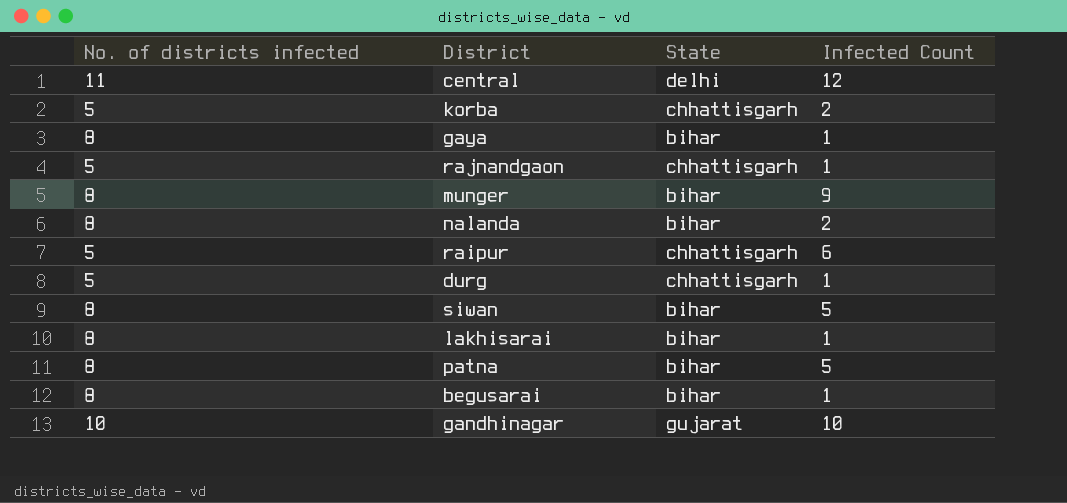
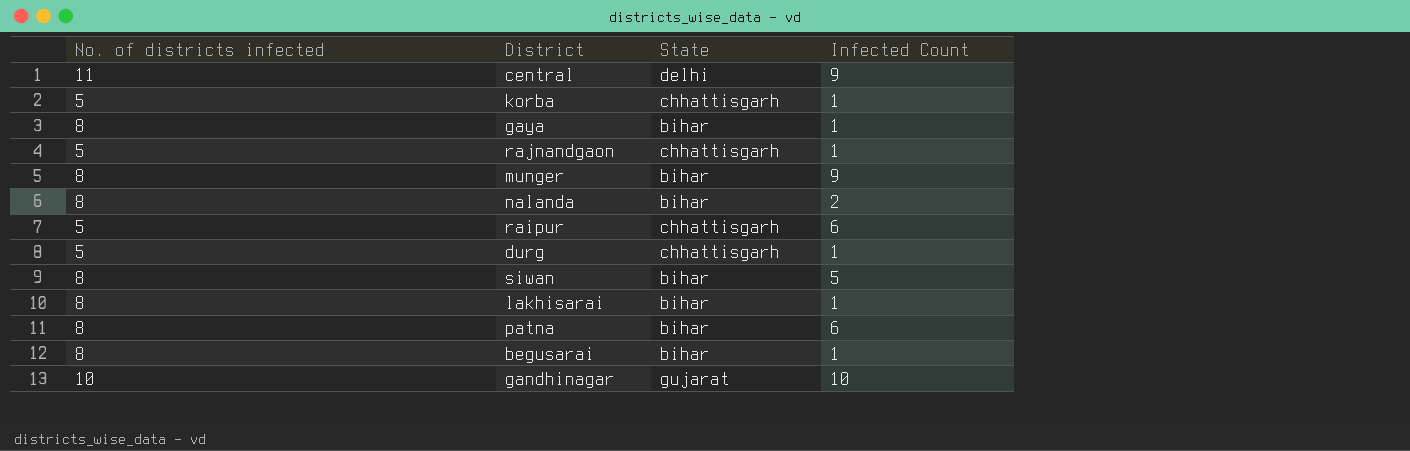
central | Infected Count: 12 -> 9
korba | Infected Count: 2 -> 1
patna | Infected Count: 5 -> 6

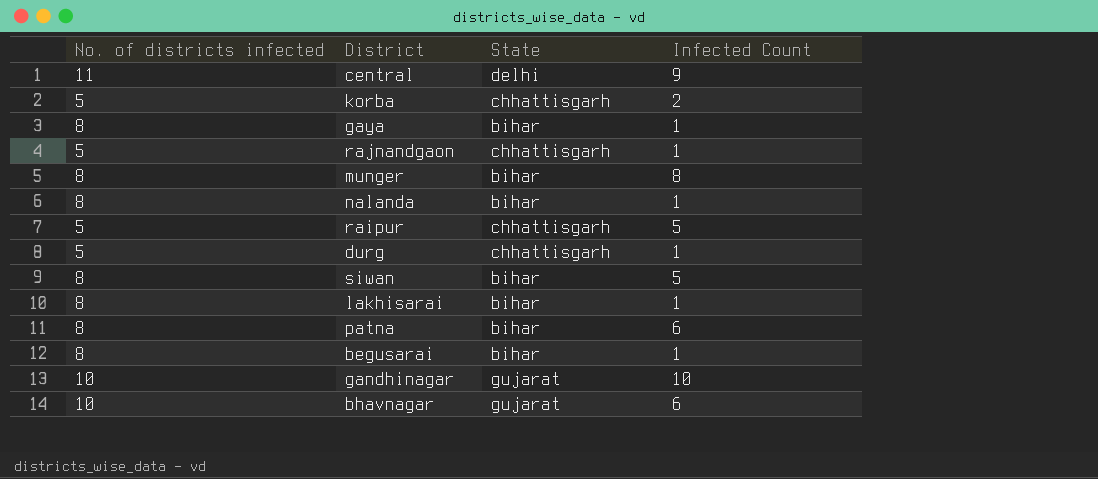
korba | Infected Count: 1 -> 2
munger | Infected Count: 9 -> 8
nalanda | Infected Count: 2 -> 1
raipur | Infected Count: 6 -> 5
row bhavnagar: none -> 10 | gujarat | 6

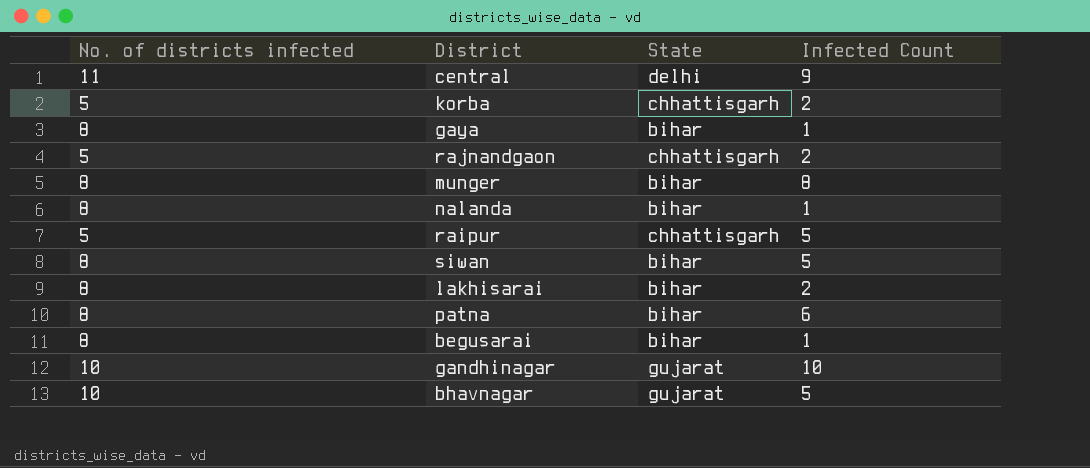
row durg: 5 | chhattisgarh | 1 -> none
rajnandgaon | Infected Count: 1 -> 2
lakhisarai | Infected Count: 1 -> 2
bhavnagar | Infected Count: 6 -> 5

